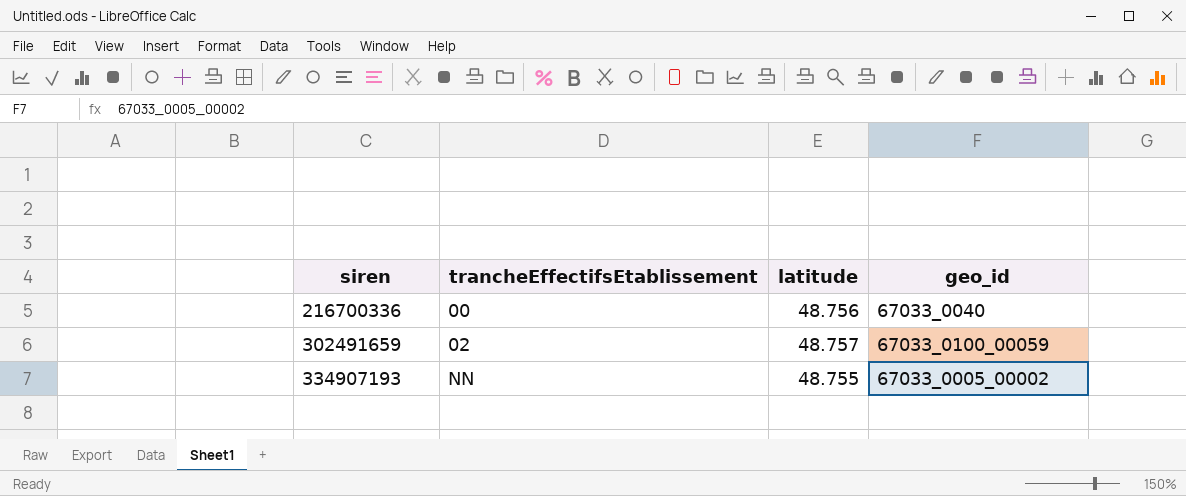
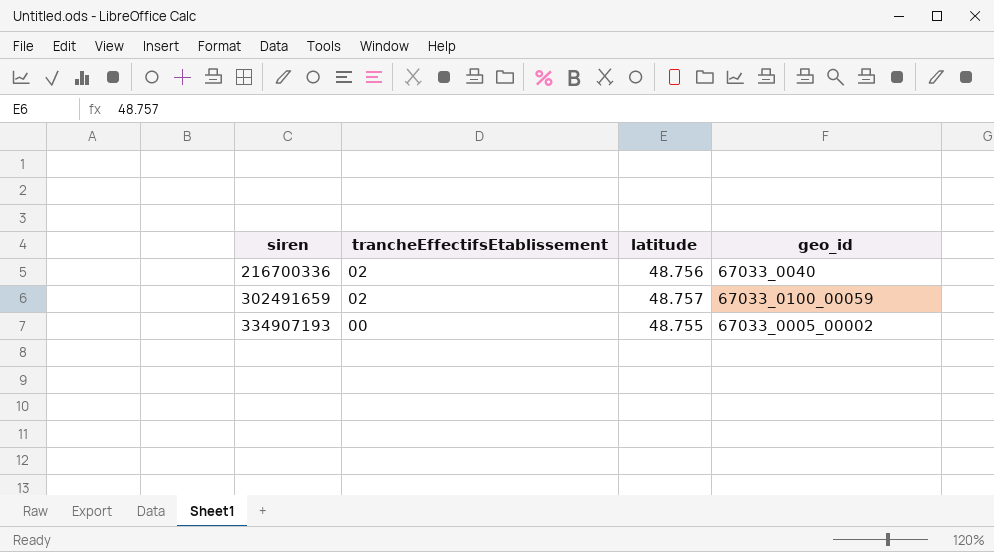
216700336 | trancheEffectifsEtablissement: 00 -> 02
334907193 | trancheEffectifsEtablissement: NN -> 00

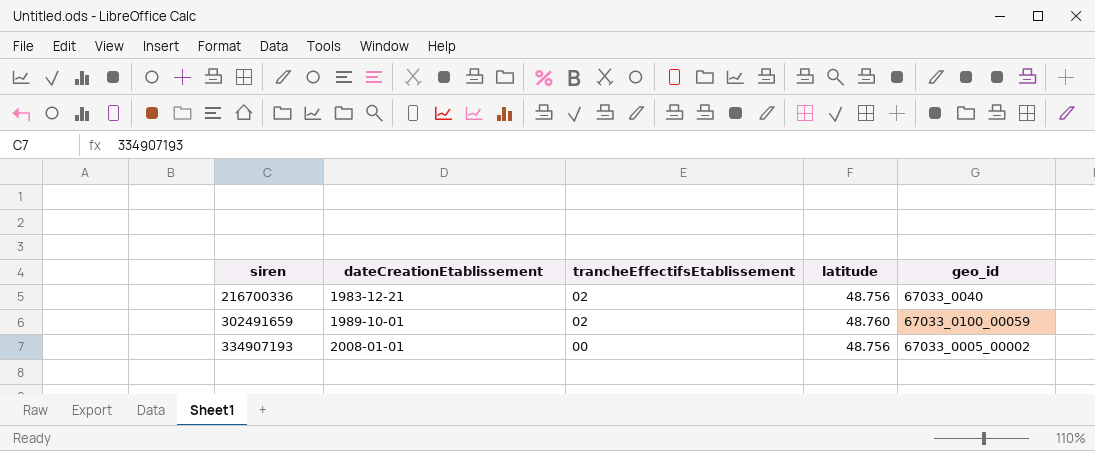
column dateCreationEtablissement | position: none -> 2
302491659 | latitude: 48.757 -> 48.760
334907193 | latitude: 48.755 -> 48.756

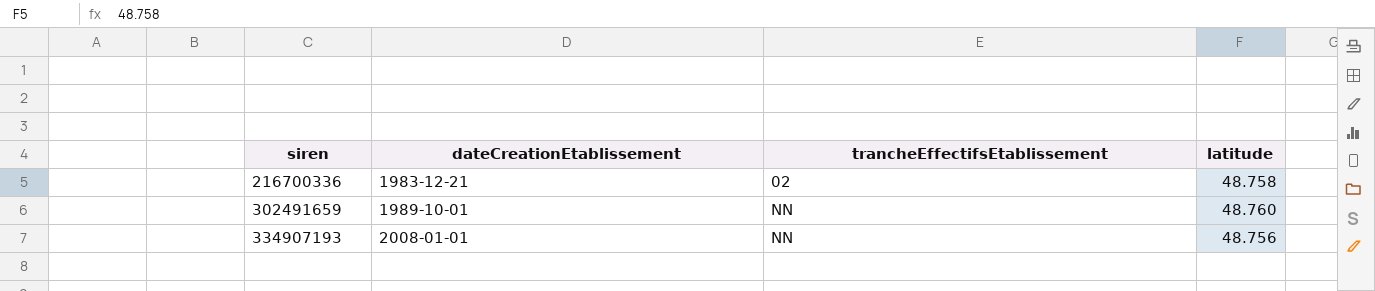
column geo_id | position: 5 -> none
216700336 | latitude: 48.756 -> 48.758
302491659 | trancheEffectifsEtablissement: 02 -> NN
334907193 | trancheEffectifsEtablissement: 00 -> NN

